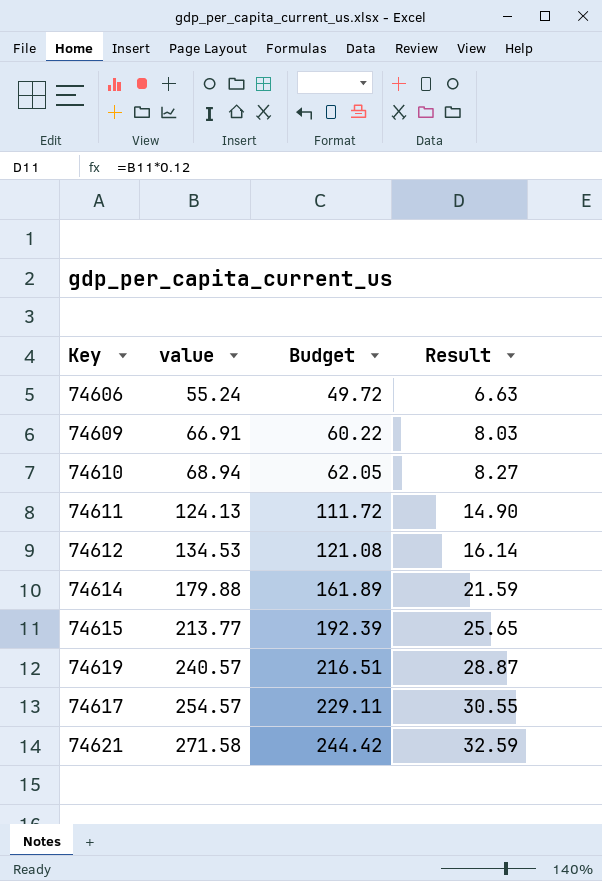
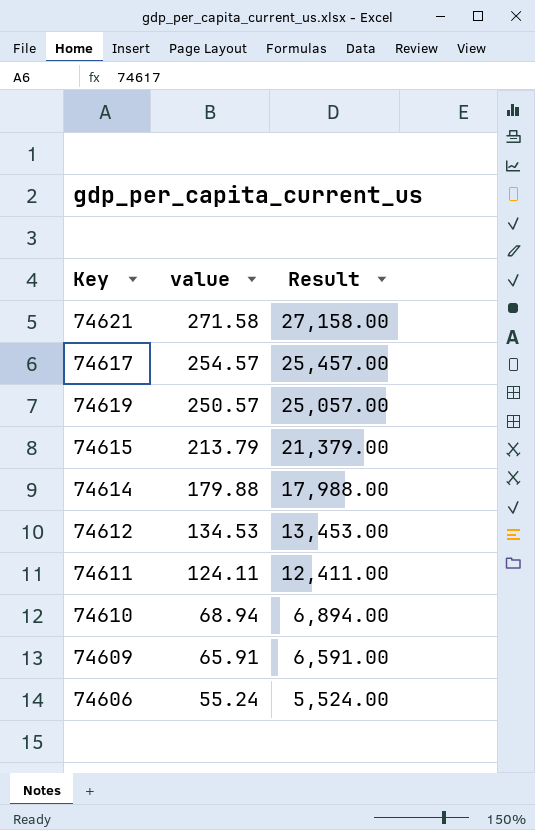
row order: value ascending -> value descending
column Budget | formula: [value] * 0.9 -> none
column Result | formula: [value] * 0.12 -> [value] * 100
74619 | value: 240.57 -> 250.57
74615 | value: 213.77 -> 213.79
74611 | value: 124.13 -> 124.11
74609 | value: 66.91 -> 65.91

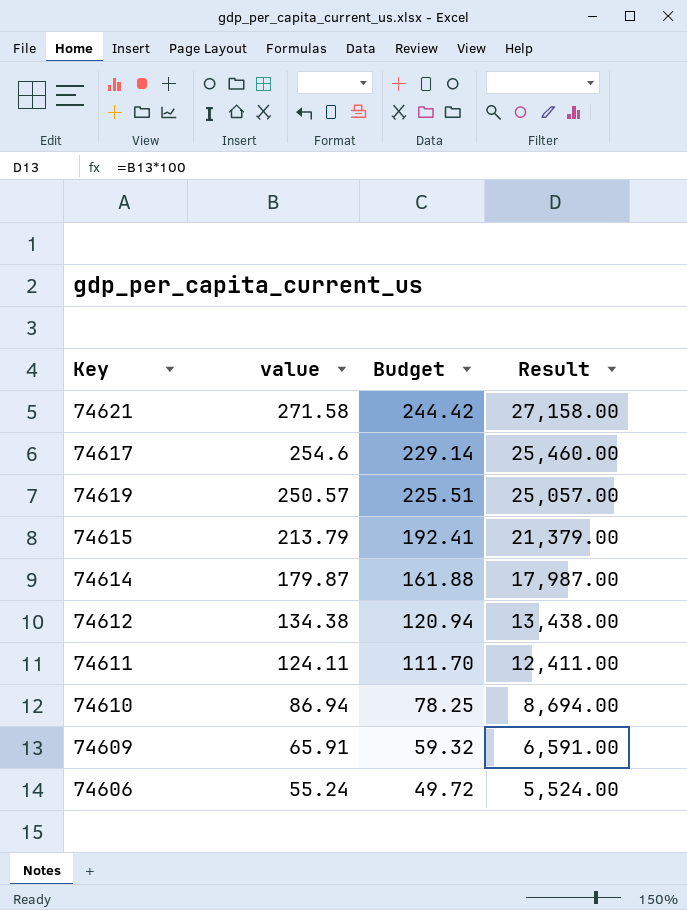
column Budget | formula: none -> [value] * 0.9
74617 | value: 254.57 -> 254.6
74617 | Result: 25,457.00 -> 25,460.00
74614 | value: 179.88 -> 179.87
74614 | Result: 17,988.00 -> 17,987.00
74612 | value: 134.53 -> 134.38
74612 | Result: 13,453.00 -> 13,438.00
74610 | value: 68.94 -> 86.94
74610 | Result: 6,894.00 -> 8,694.00

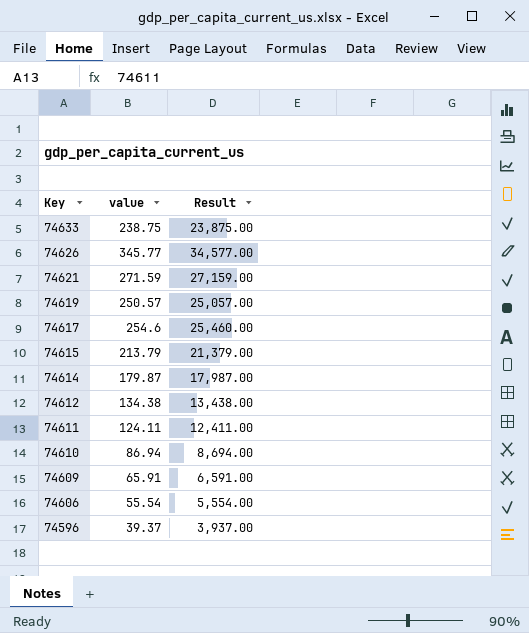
row order: value descending -> Key descending
column Budget | formula: [value] * 0.9 -> none
row 74633: none -> 238.75 | 23,875.00
row 74626: none -> 345.77 | 34,577.00
74621 | value: 271.58 -> 271.59
74621 | Result: 27,158.00 -> 27,159.00
74606 | value: 55.24 -> 55.54
74606 | Result: 5,524.00 -> 5,554.00
row 74596: none -> 39.37 | 3,937.00

